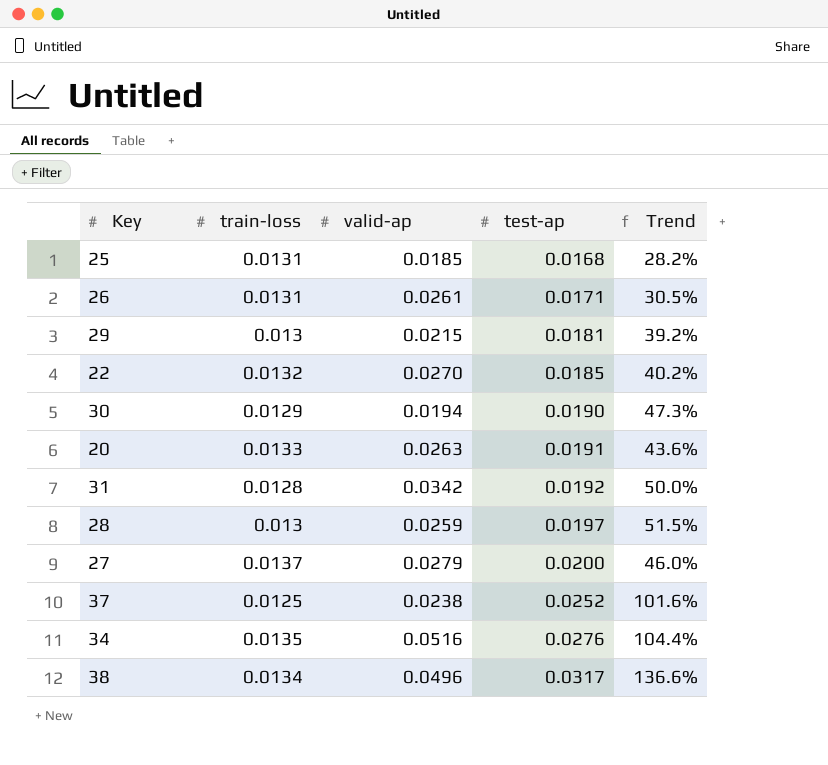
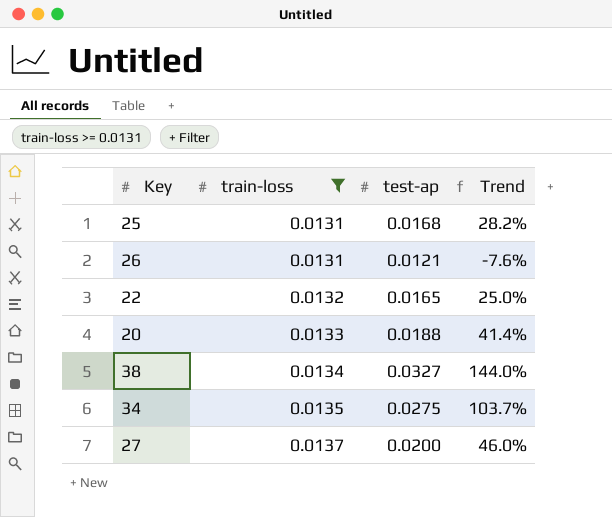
filter: none -> train-loss >= 0.0131
row order: test-ap ascending -> train-loss ascending
column valid-ap | position: 3 -> none
26 | test-ap: 0.0171 -> 0.0121
26 | Trend: 30.5% -> -7.6%
22 | test-ap: 0.0185 -> 0.0165
22 | Trend: 40.2% -> 25.0%
20 | test-ap: 0.0191 -> 0.0188
20 | Trend: 43.6% -> 41.4%
38 | test-ap: 0.0317 -> 0.0327
38 | Trend: 136.6% -> 144.0%
34 | test-ap: 0.0276 -> 0.0275
34 | Trend: 104.4% -> 103.7%

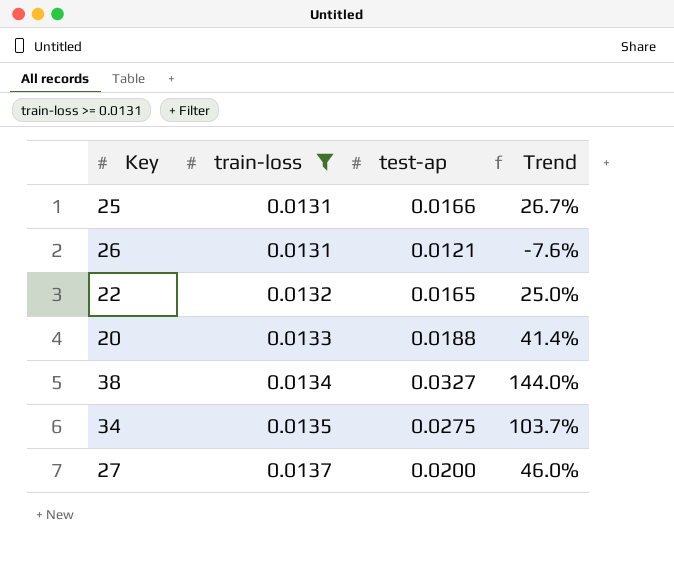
25 | test-ap: 0.0168 -> 0.0166
25 | Trend: 28.2% -> 26.7%

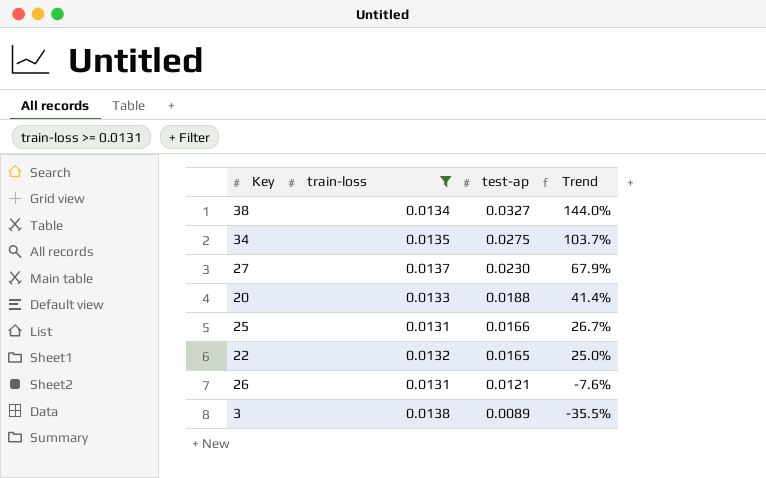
row order: train-loss ascending -> test-ap descending
27 | test-ap: 0.0200 -> 0.0230
27 | Trend: 46.0% -> 67.9%
row 3: none -> 0.0138 | 0.0089 | -35.5%

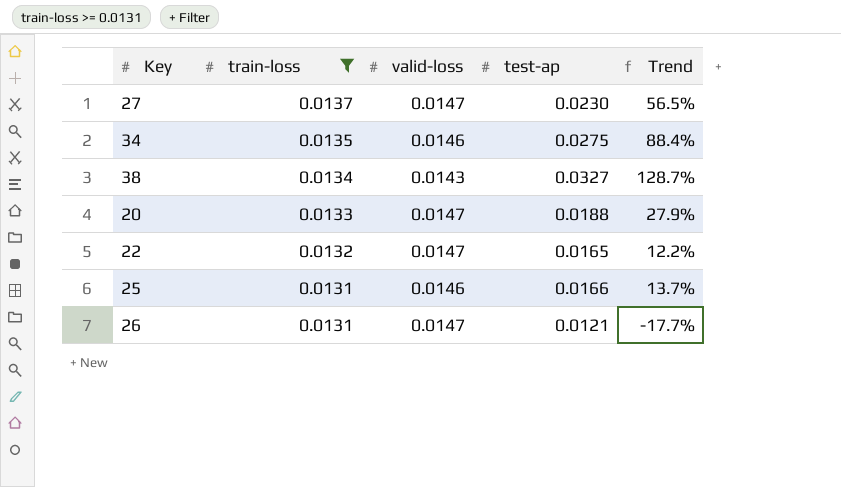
row order: test-ap descending -> train-loss descending
column valid-loss | position: none -> 3
column Trend | formula: ([test-ap] - [train-loss]) / [train-loss] -> ([test-ap] - [valid-loss]) / [valid-loss]
row 3: 0.0138 | 0.0089 | -35.5% -> none

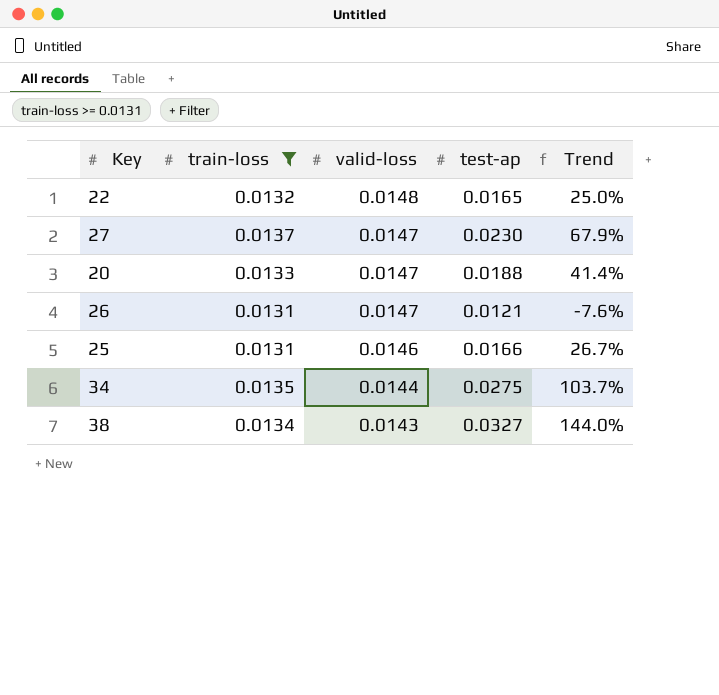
row order: train-loss descending -> valid-loss descending
column Trend | formula: ([test-ap] - [valid-loss]) / [valid-loss] -> ([test-ap] - [train-loss]) / [train-loss]
22 | valid-loss: 0.0147 -> 0.0148
34 | valid-loss: 0.0146 -> 0.0144

